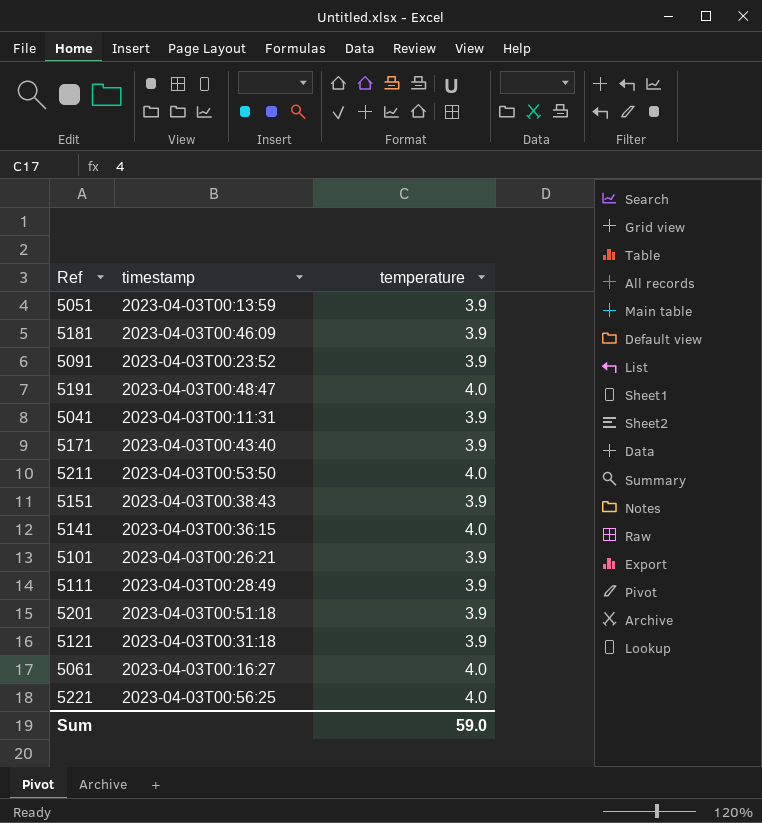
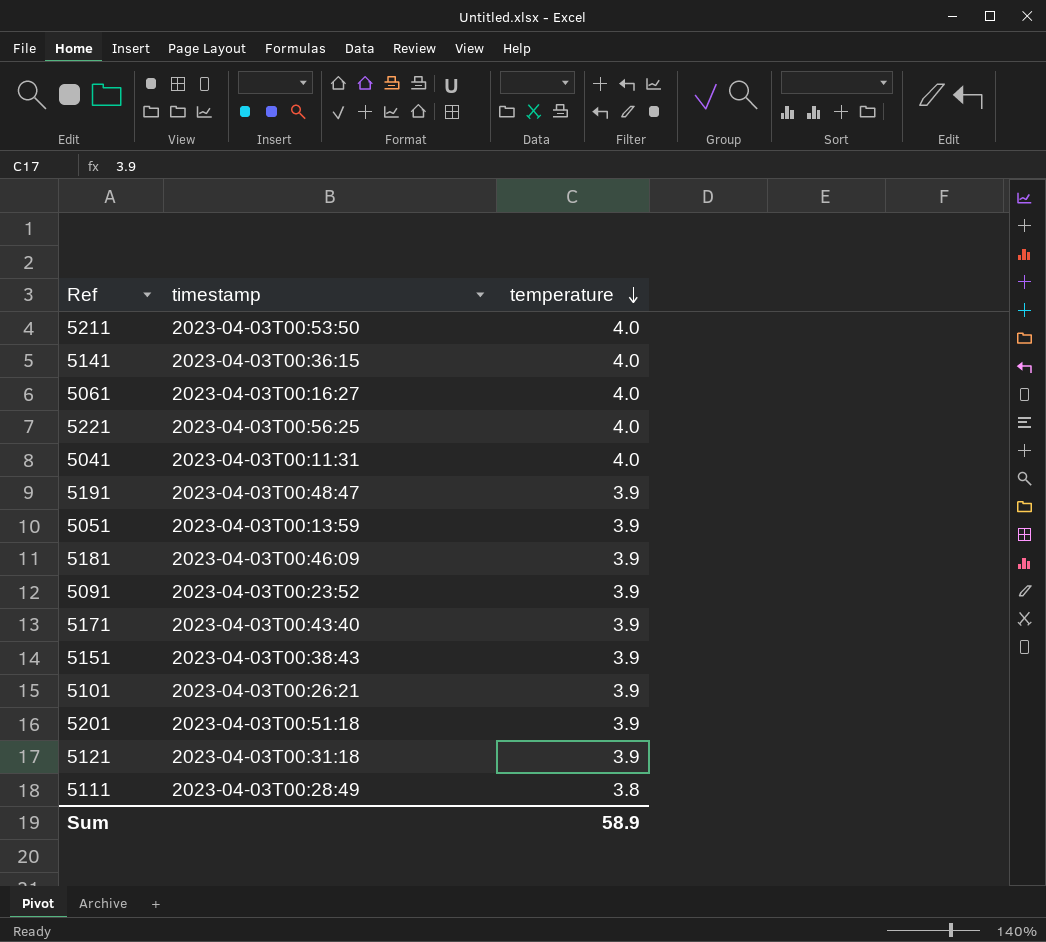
row order: none -> temperature descending
5041 | temperature: 3.9 -> 4.0
5191 | temperature: 4.0 -> 3.9
5111 | temperature: 3.9 -> 3.8
Sum | temperature: 59.0 -> 58.9

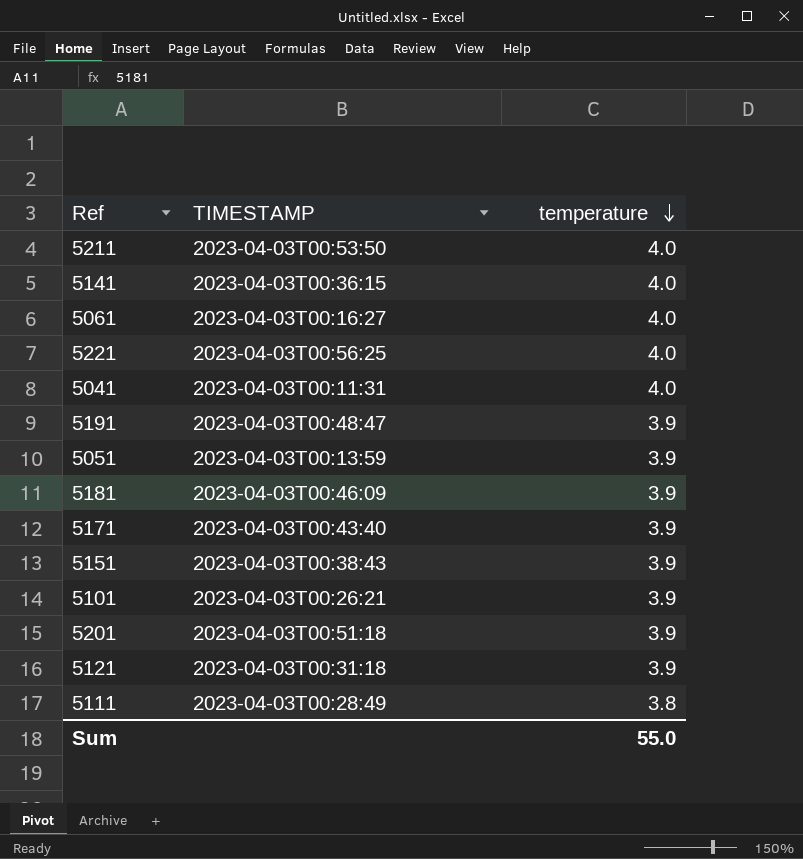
column name: timestamp -> TIMESTAMP
row 5091: 2023-04-03T00:23:52 | 3.9 -> none
Sum | temperature: 58.9 -> 55.0

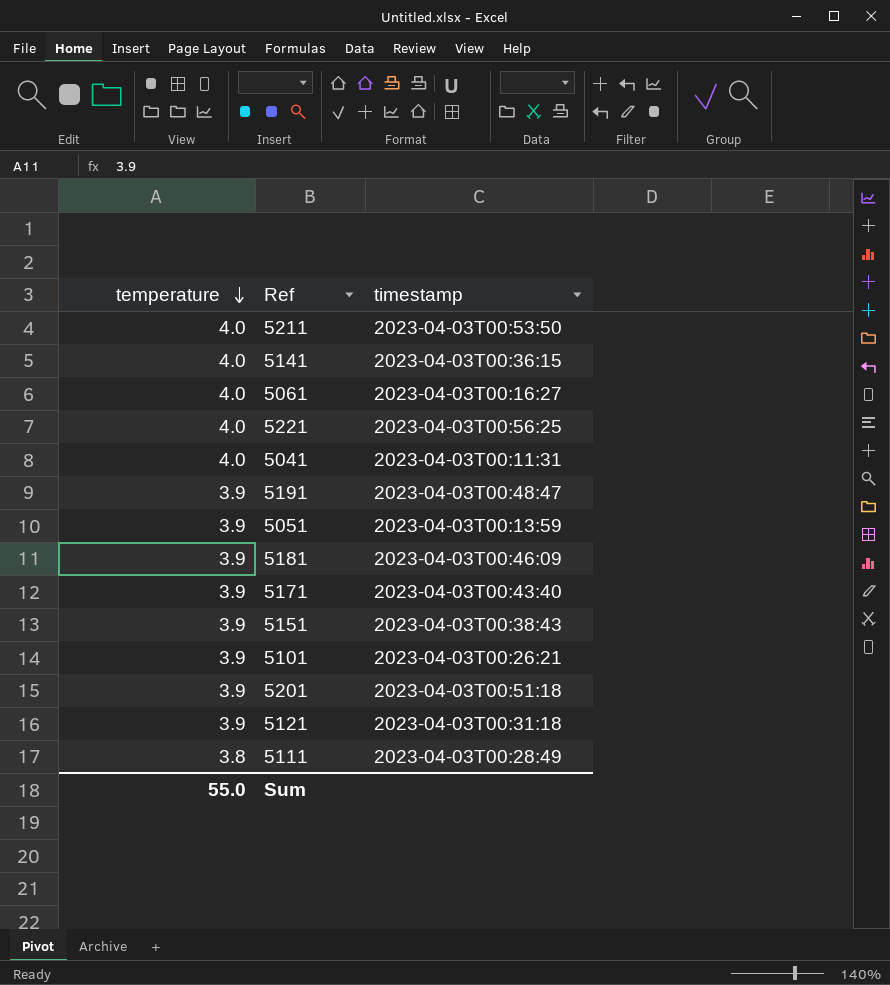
column temperature | position: 3 -> 1
column name: TIMESTAMP -> timestamp

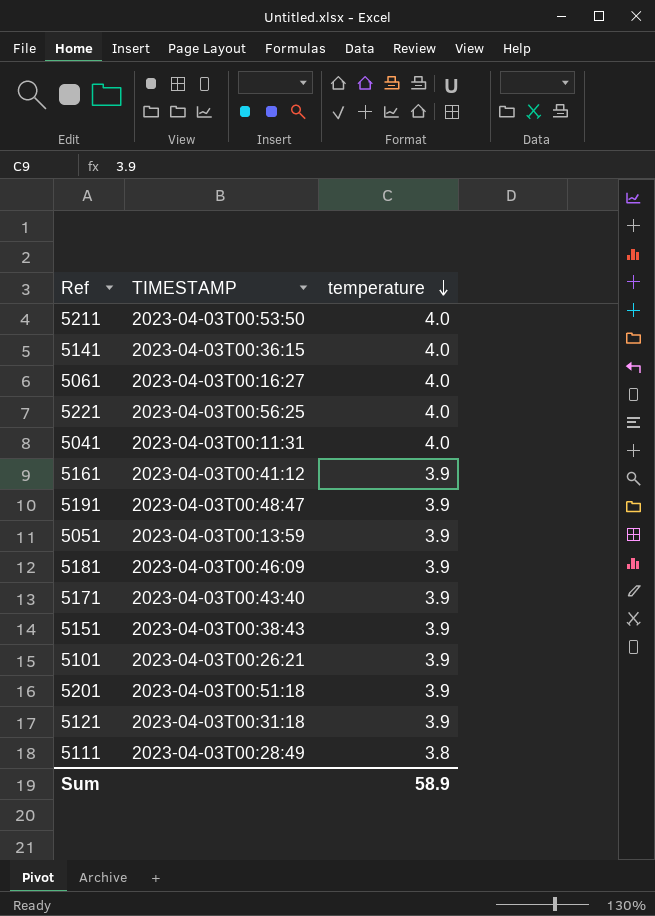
column name: timestamp -> TIMESTAMP
column temperature | position: 1 -> 3
row 5161: none -> 2023-04-03T00:41:12 | 3.9
Sum | temperature: 55.0 -> 58.9

